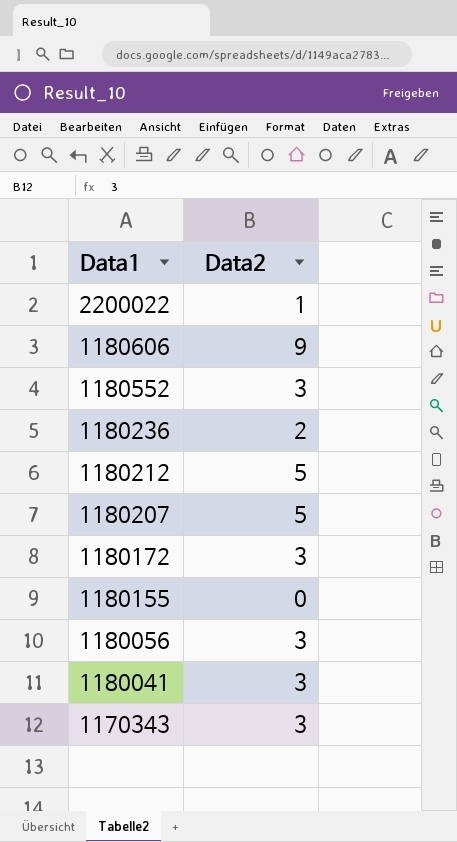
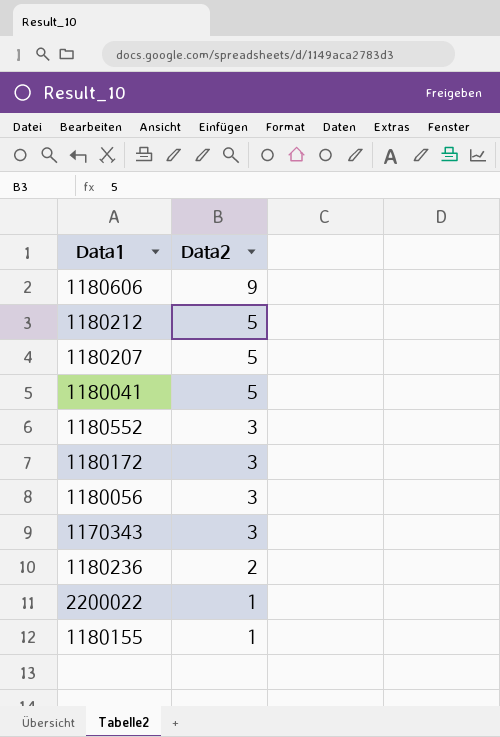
row order: Data1 descending -> Data2 descending
1180041 | Data2: 3 -> 5
1180155 | Data2: 0 -> 1

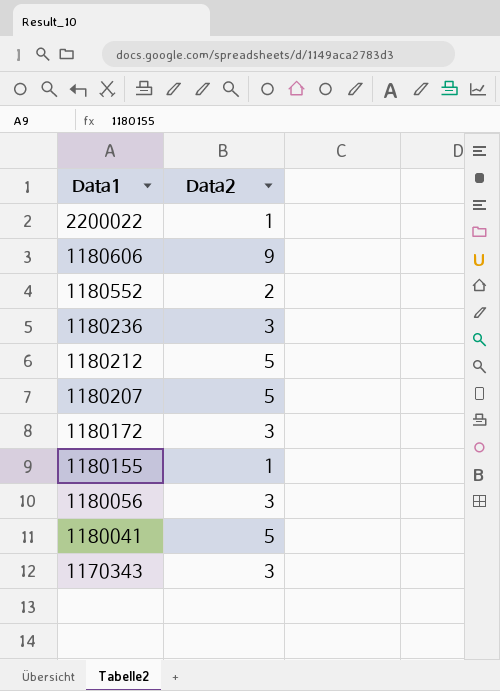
row order: Data2 descending -> Data1 descending
1180552 | Data2: 3 -> 2
1180236 | Data2: 2 -> 3

